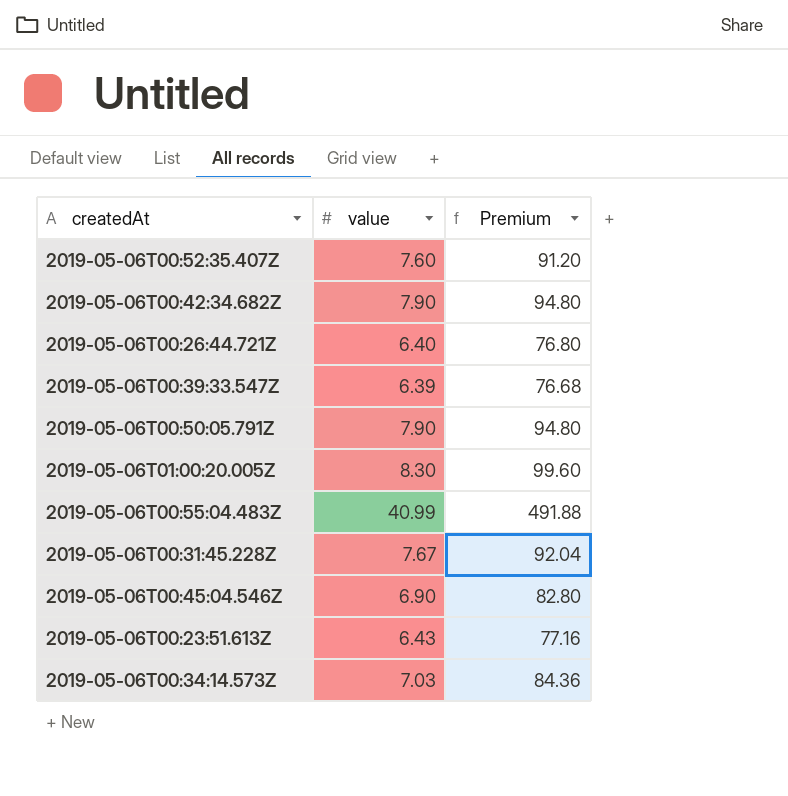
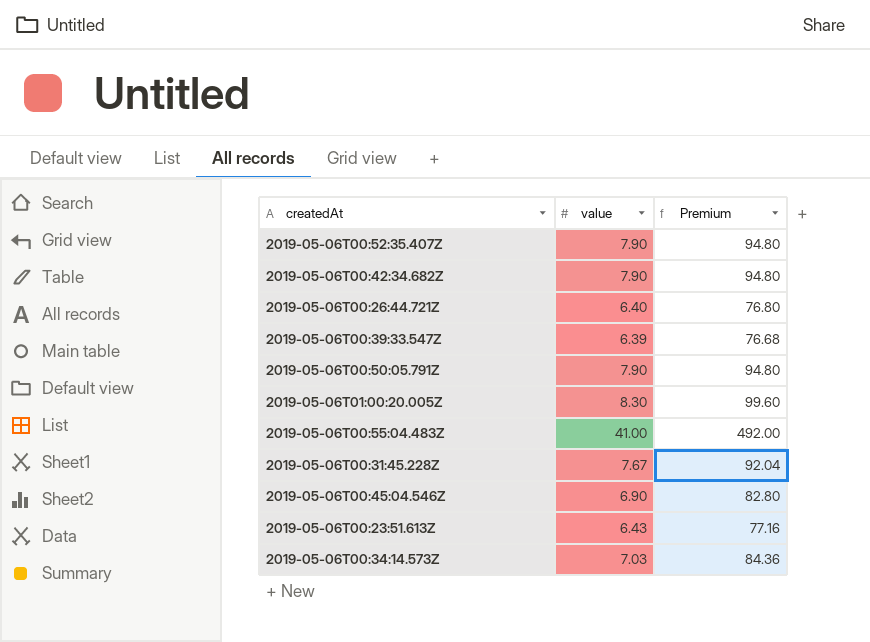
2019-05-06T00:52:35.407Z | value: 7.60 -> 7.90
2019-05-06T00:52:35.407Z | Premium: 91.20 -> 94.80
2019-05-06T00:55:04.483Z | value: 40.99 -> 41.00
2019-05-06T00:55:04.483Z | Premium: 491.88 -> 492.00

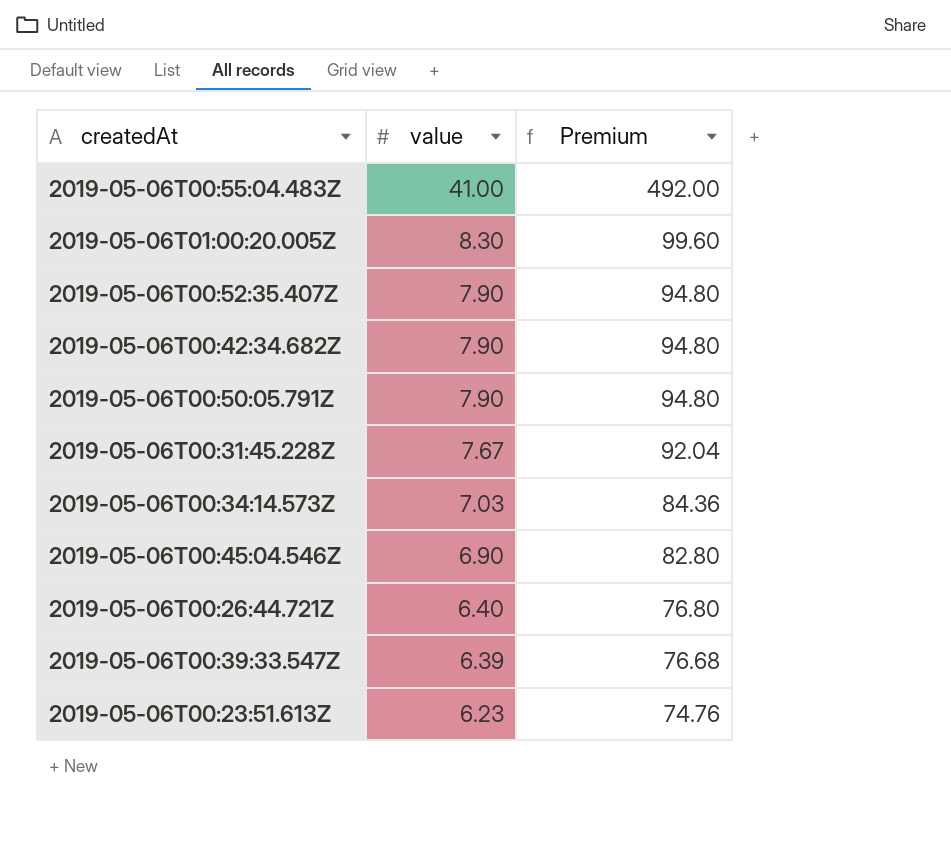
row order: none -> value descending
2019-05-06T00:23:51.613Z | value: 6.43 -> 6.23
2019-05-06T00:23:51.613Z | Premium: 77.16 -> 74.76

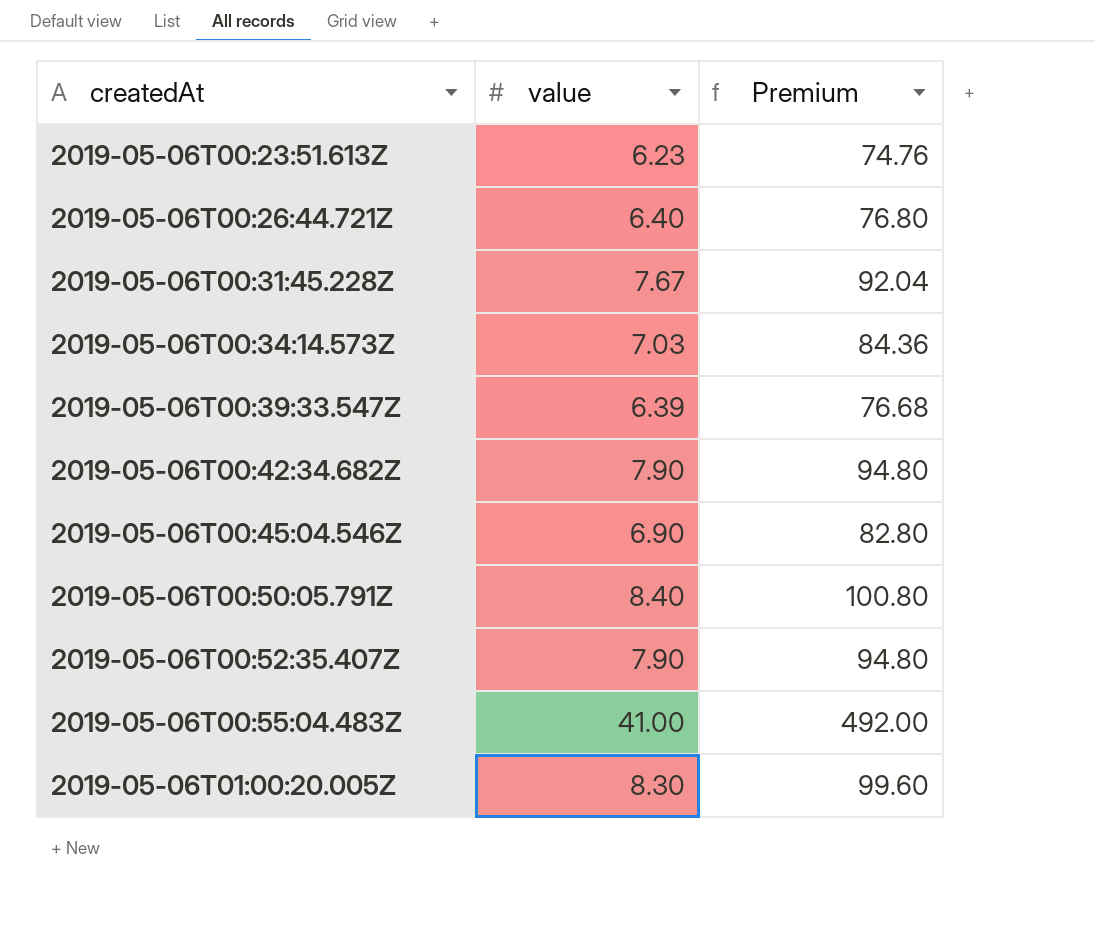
row order: value descending -> createdAt ascending
2019-05-06T00:50:05.791Z | value: 7.90 -> 8.40
2019-05-06T00:50:05.791Z | Premium: 94.80 -> 100.80

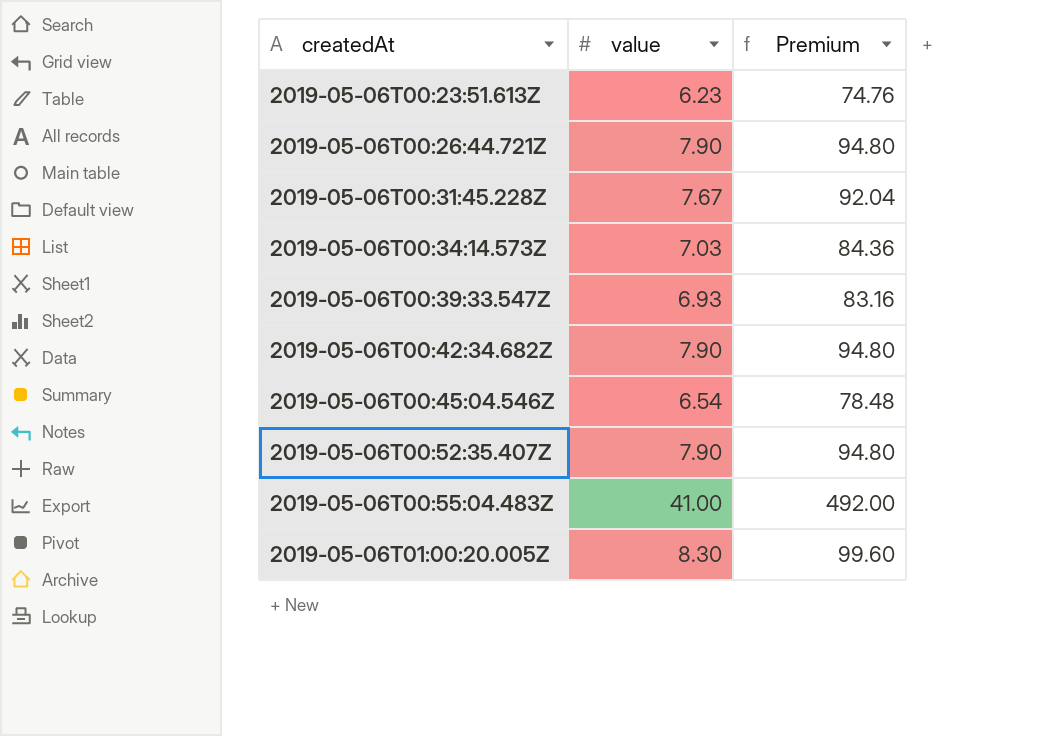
row 2019-05-06T00:50:05.791Z: 8.40 | 100.80 -> none
2019-05-06T00:26:44.721Z | value: 6.40 -> 7.90
2019-05-06T00:26:44.721Z | Premium: 76.80 -> 94.80
2019-05-06T00:39:33.547Z | value: 6.39 -> 6.93
2019-05-06T00:39:33.547Z | Premium: 76.68 -> 83.16
2019-05-06T00:45:04.546Z | value: 6.90 -> 6.54
2019-05-06T00:45:04.546Z | Premium: 82.80 -> 78.48

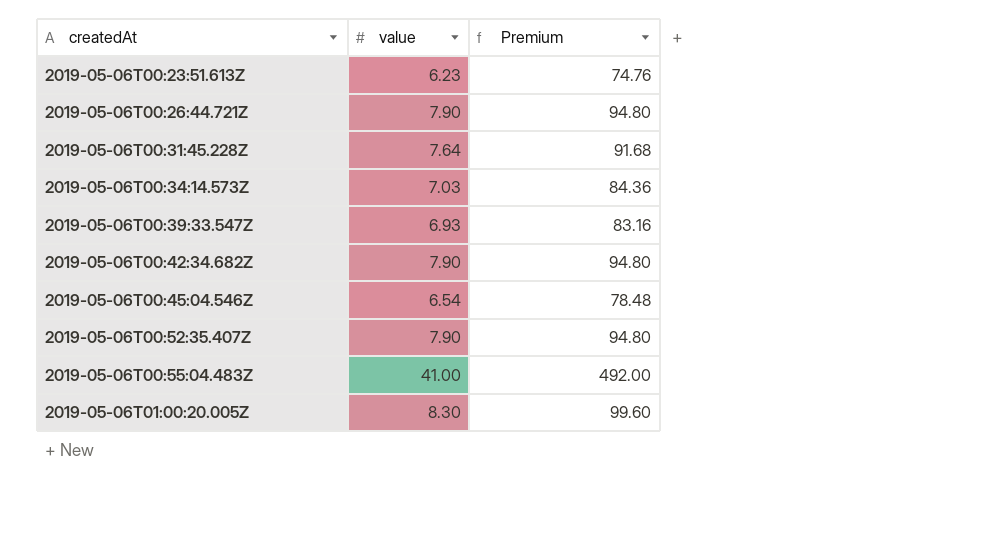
2019-05-06T00:31:45.228Z | value: 7.67 -> 7.64
2019-05-06T00:31:45.228Z | Premium: 92.04 -> 91.68

